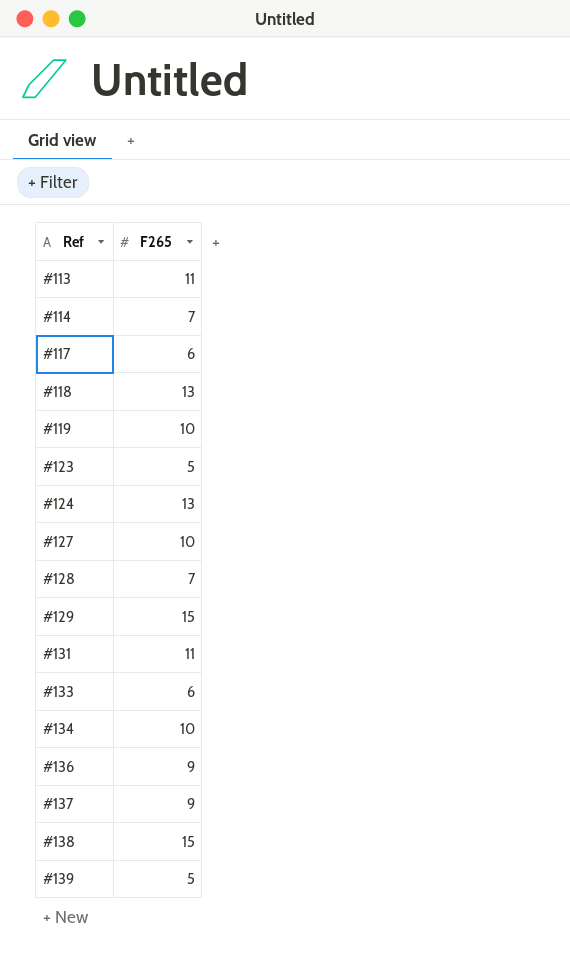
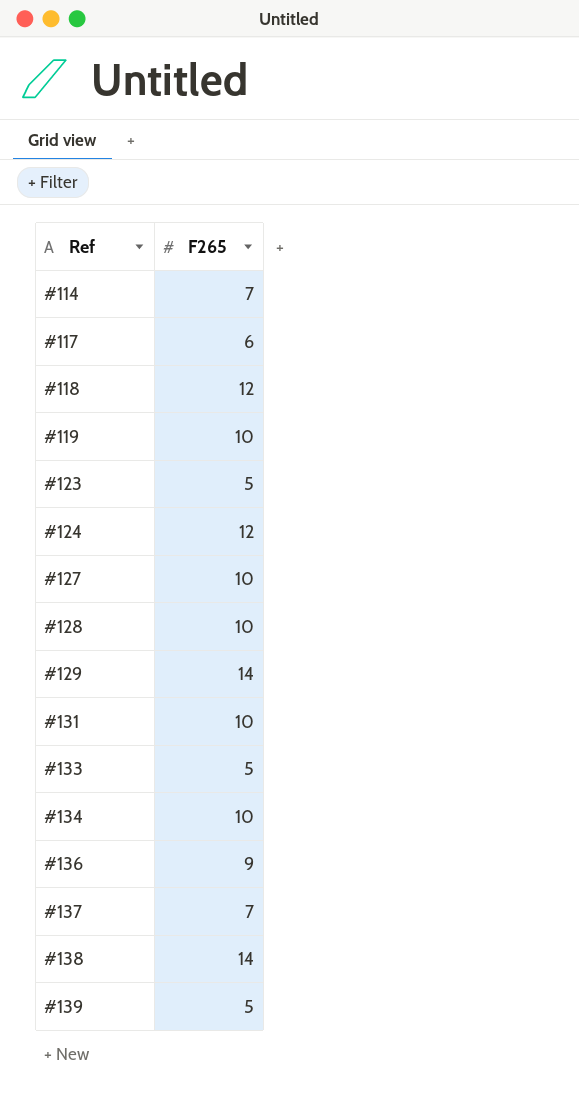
row #113: 11 -> none
#118 | F265: 13 -> 12
#124 | F265: 13 -> 12
#128 | F265: 7 -> 10
#129 | F265: 15 -> 14
#131 | F265: 11 -> 10
#133 | F265: 6 -> 5
#137 | F265: 9 -> 7
#138 | F265: 15 -> 14

